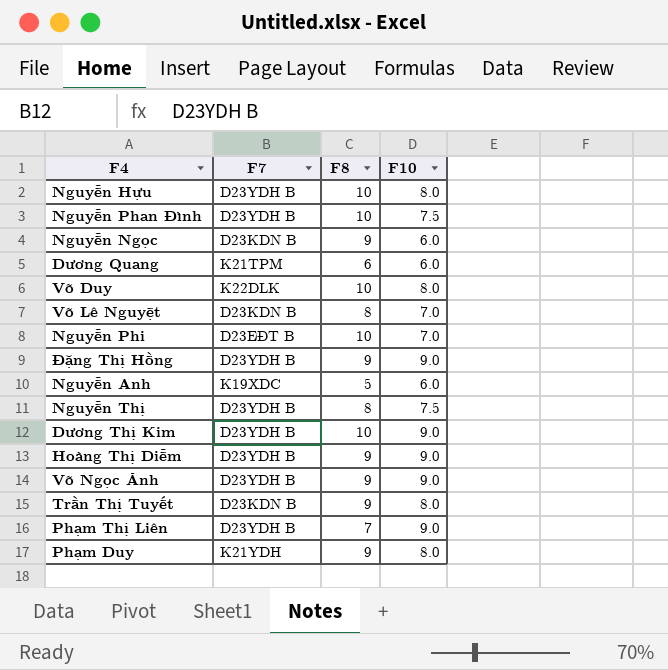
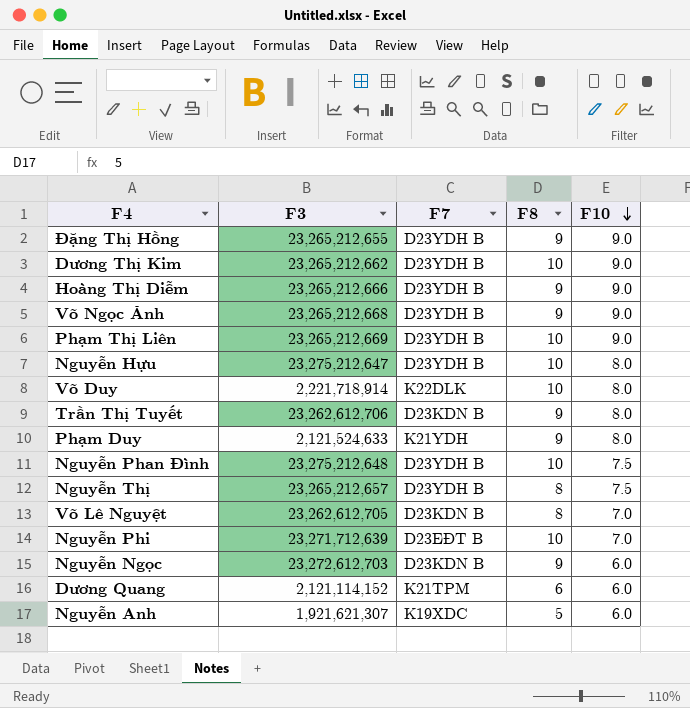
row order: none -> F10 descending
column F3 | position: none -> 2
Phạm Thị Liên | F8: 7 -> 10

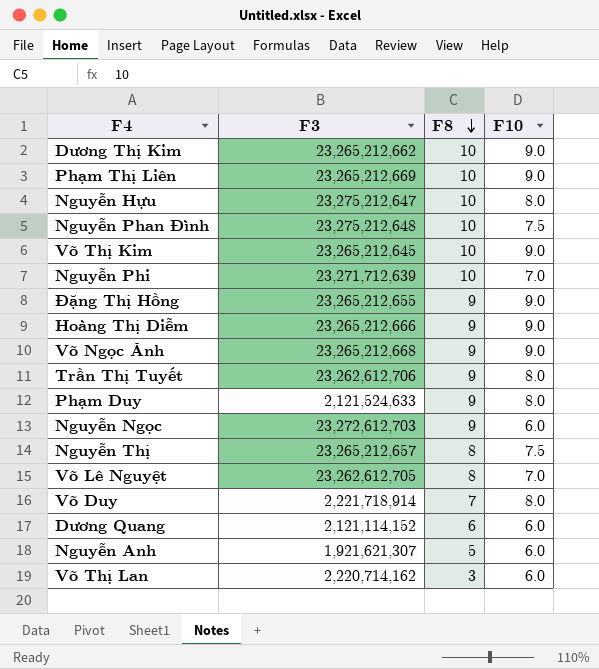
row order: F10 descending -> F8 descending
column F7 | position: 3 -> none
row Võ Thị Kim: none -> 23,265,212,645 | 10 | 9.0
Võ Duy | F8: 10 -> 7
row Võ Thị Lan: none -> 2,220,714,162 | 3 | 6.0

